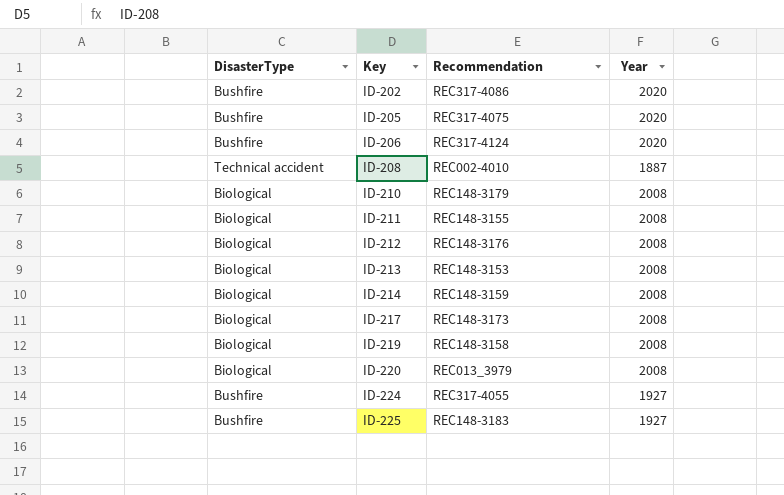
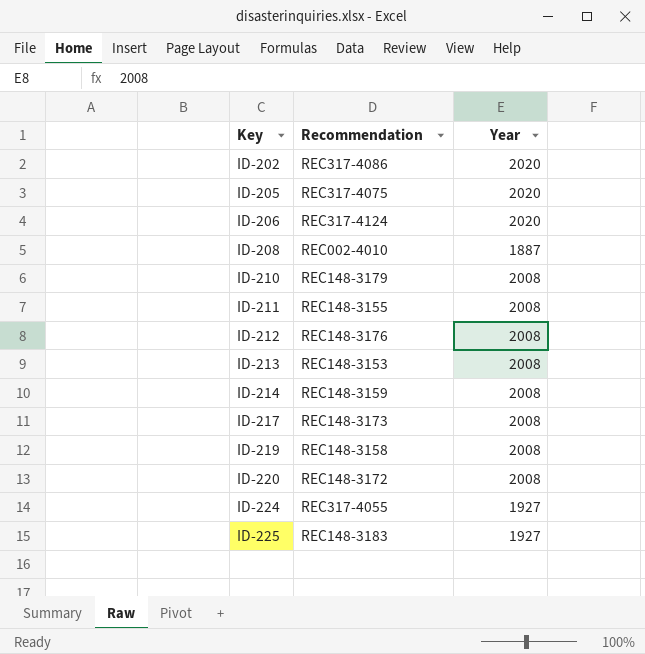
column DisasterType | position: 1 -> none
ID-220 | Recommendation: REC013_3979 -> REC148-3172

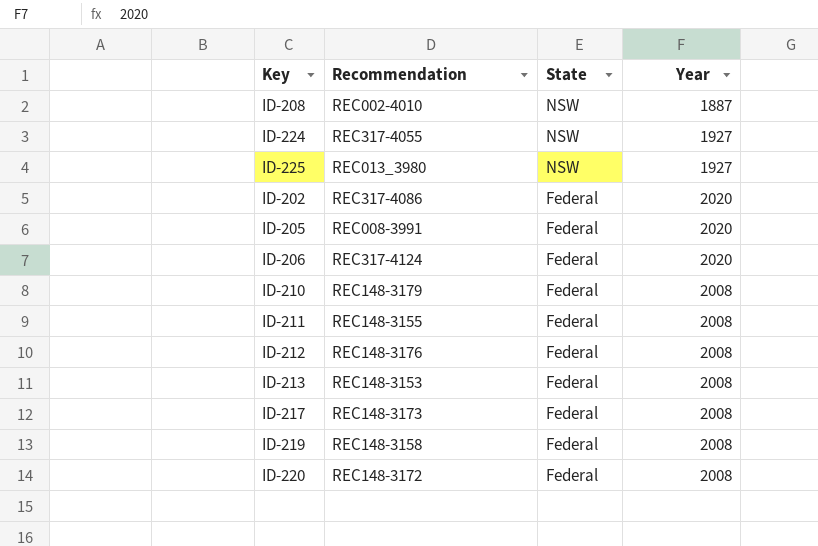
row order: Key ascending -> State descending
column State | position: none -> 3
row ID-214: REC148-3159 | 2008 -> none
ID-225 | Recommendation: REC148-3183 -> REC013_3980
ID-205 | Recommendation: REC317-4075 -> REC008-3991

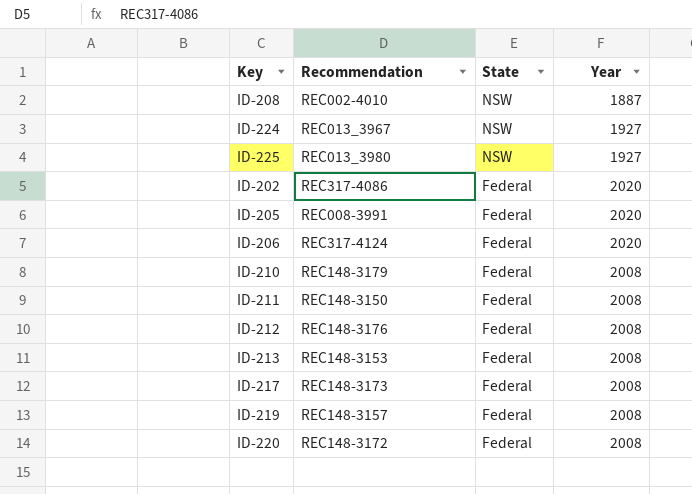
ID-224 | Recommendation: REC317-4055 -> REC013_3967
ID-211 | Recommendation: REC148-3155 -> REC148-3150
ID-219 | Recommendation: REC148-3158 -> REC148-3157

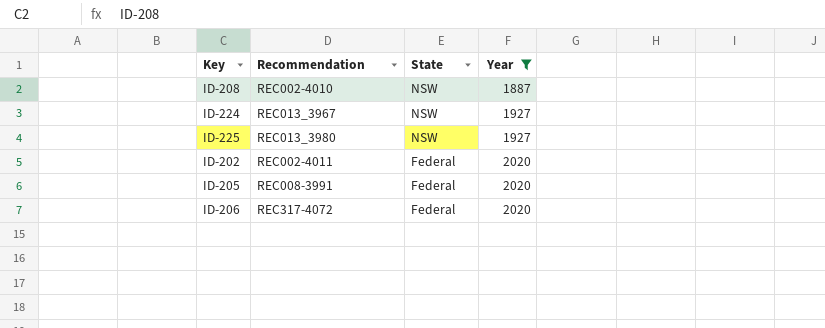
filter: none -> Year != 2008
ID-202 | Recommendation: REC317-4086 -> REC002-4011
ID-206 | Recommendation: REC317-4124 -> REC317-4072

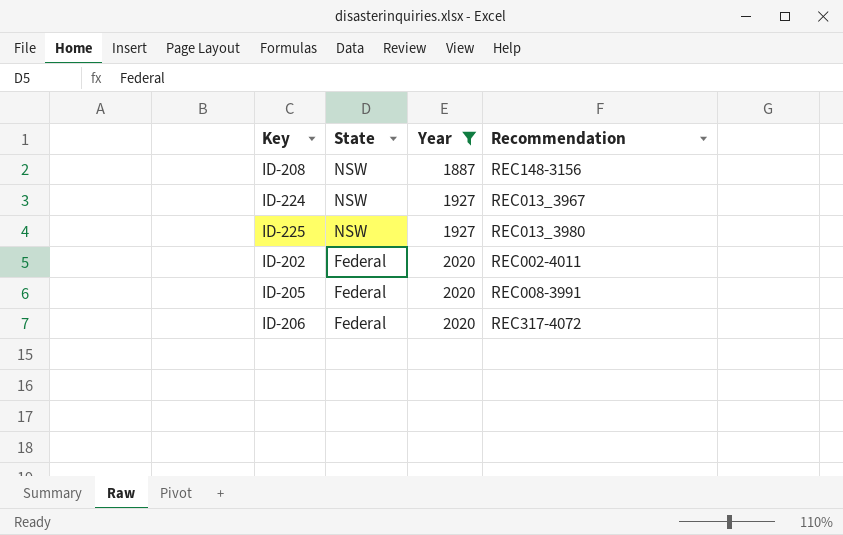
column Recommendation | position: 2 -> 4
ID-208 | Recommendation: REC002-4010 -> REC148-3156

